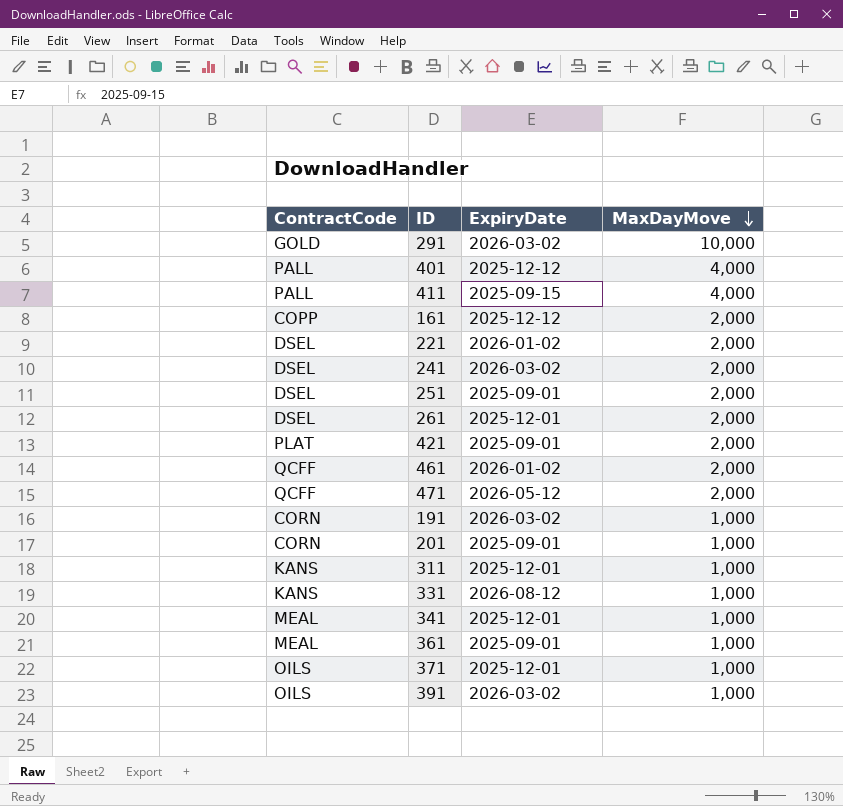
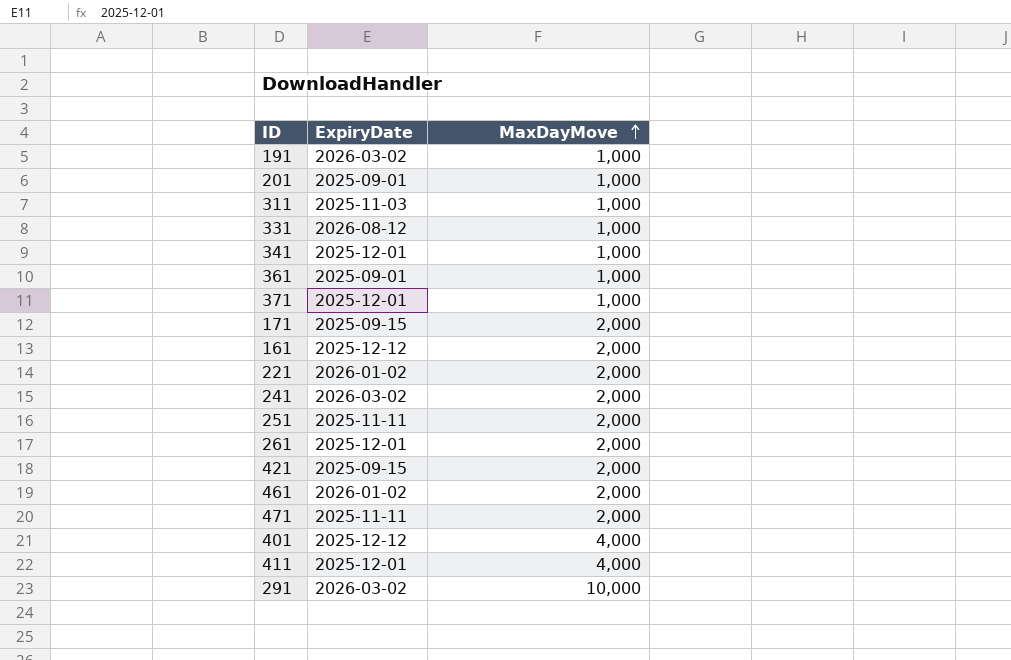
row order: MaxDayMove descending -> MaxDayMove ascending
column ContractCode | position: 1 -> none
row 391: OILS | 2026-03-02 | 1,000 -> none
311 | ExpiryDate: 2025-12-01 -> 2025-11-03
row 171: none -> 2025-09-15 | 2,000
251 | ExpiryDate: 2025-09-01 -> 2025-11-11
421 | ExpiryDate: 2025-09-01 -> 2025-09-15
471 | ExpiryDate: 2026-05-12 -> 2025-11-11
411 | ExpiryDate: 2025-09-15 -> 2025-12-01

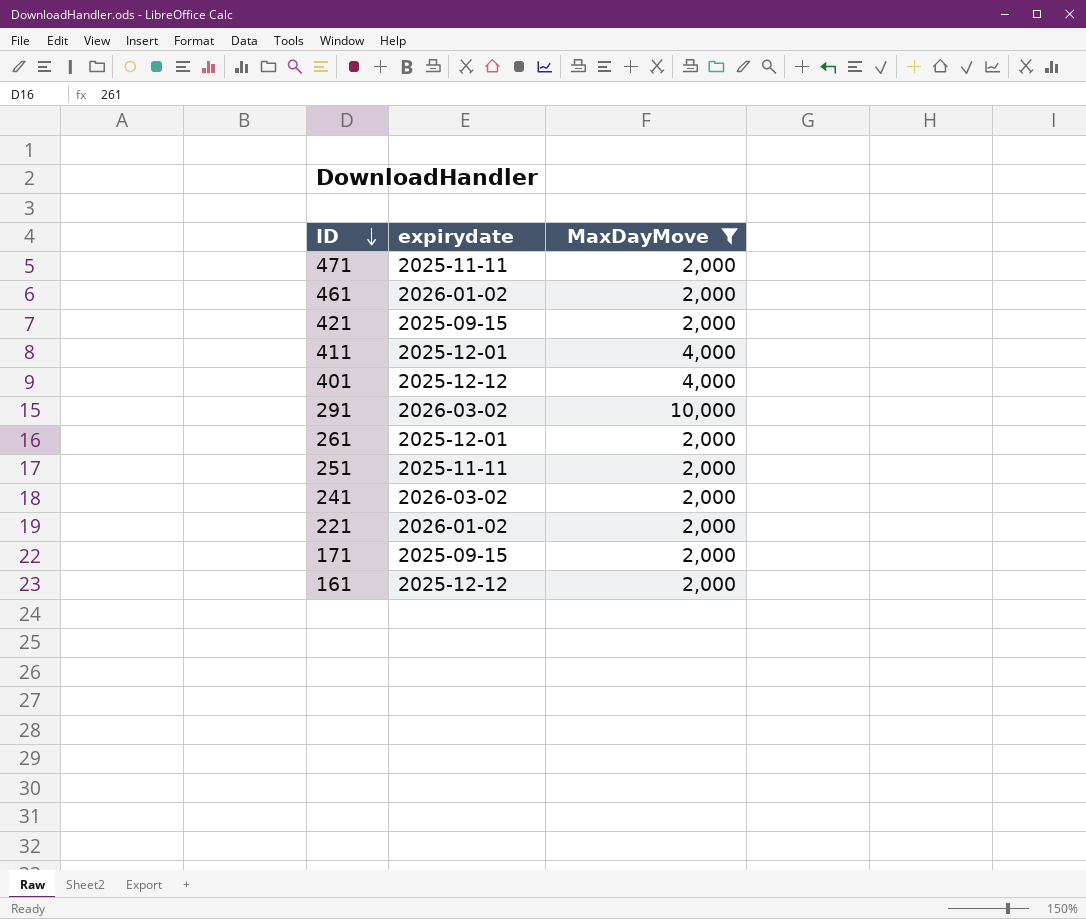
filter: none -> MaxDayMove != 1,000
row order: MaxDayMove ascending -> ID descending
column name: ExpiryDate -> expirydate

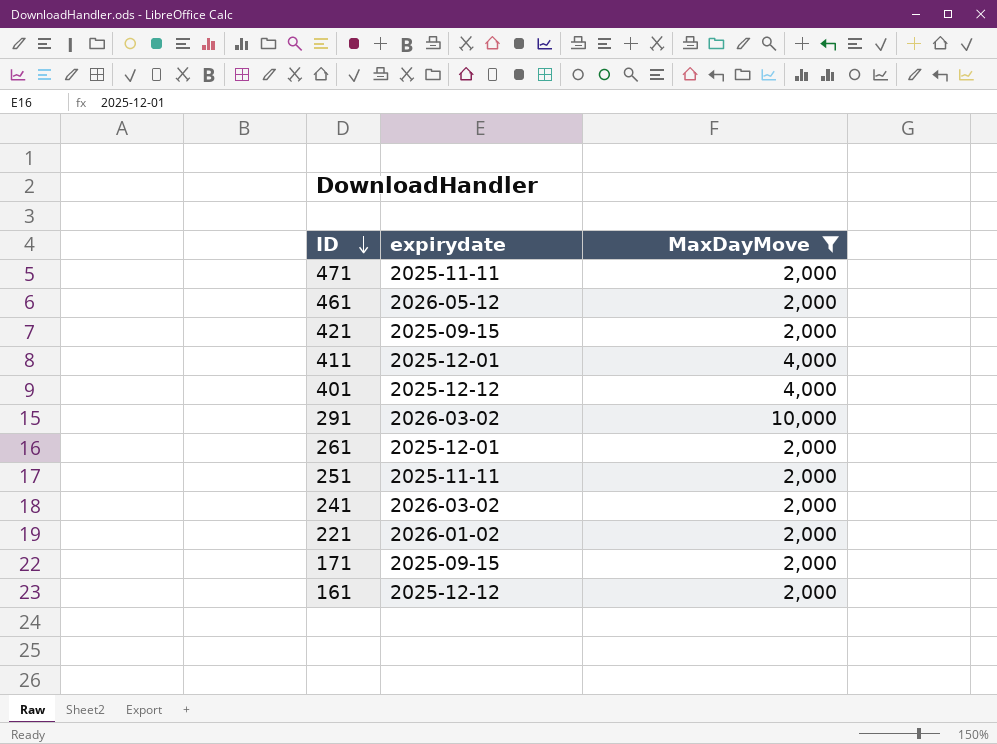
461 | expirydate: 2026-01-02 -> 2026-05-12

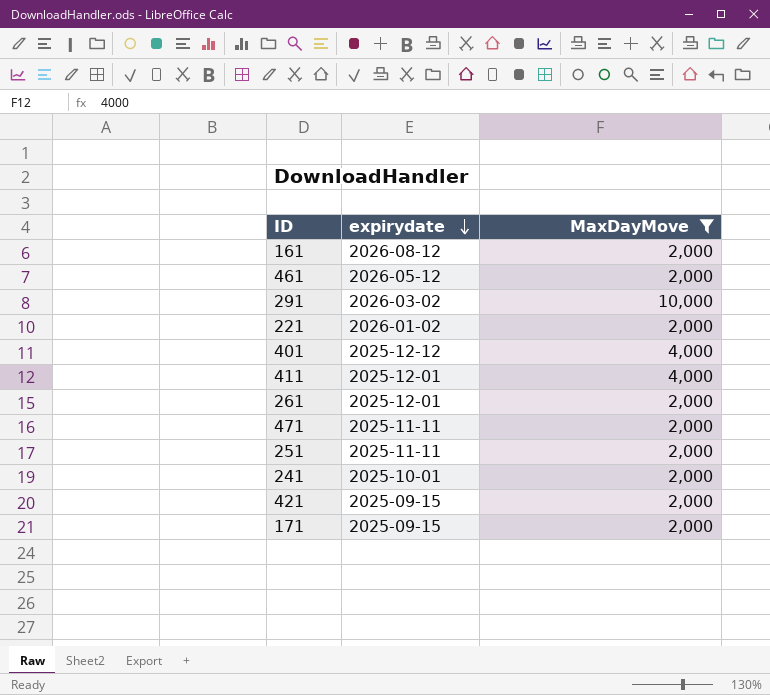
row order: ID descending -> expirydate descending
161 | expirydate: 2025-12-12 -> 2026-08-12
241 | expirydate: 2026-03-02 -> 2025-10-01

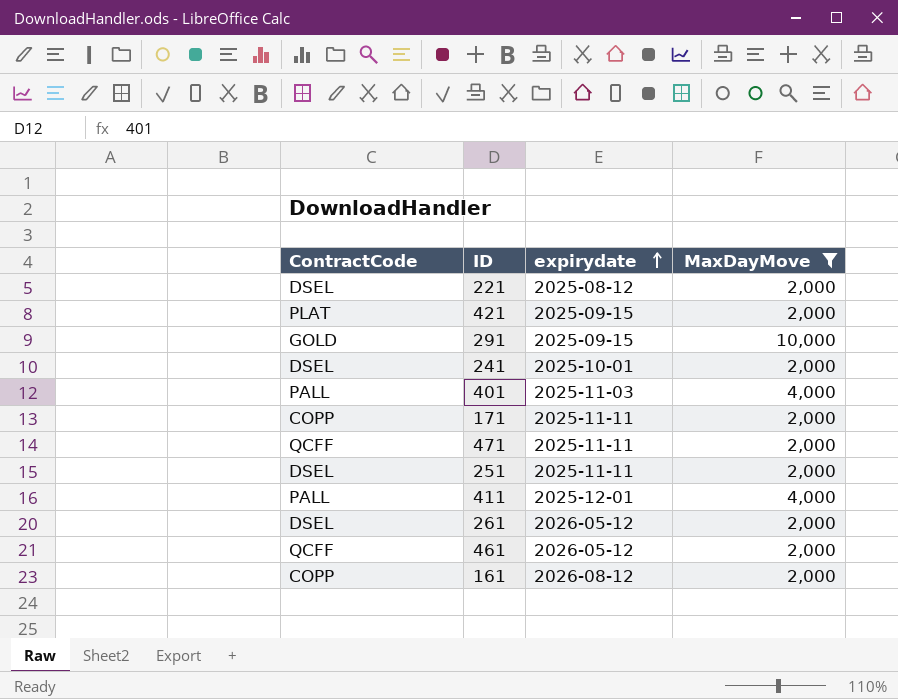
row order: expirydate descending -> expirydate ascending
column ContractCode | position: none -> 1
221 | expirydate: 2026-01-02 -> 2025-08-12
291 | expirydate: 2026-03-02 -> 2025-09-15
401 | expirydate: 2025-12-12 -> 2025-11-03
171 | expirydate: 2025-09-15 -> 2025-11-11
261 | expirydate: 2025-12-01 -> 2026-05-12

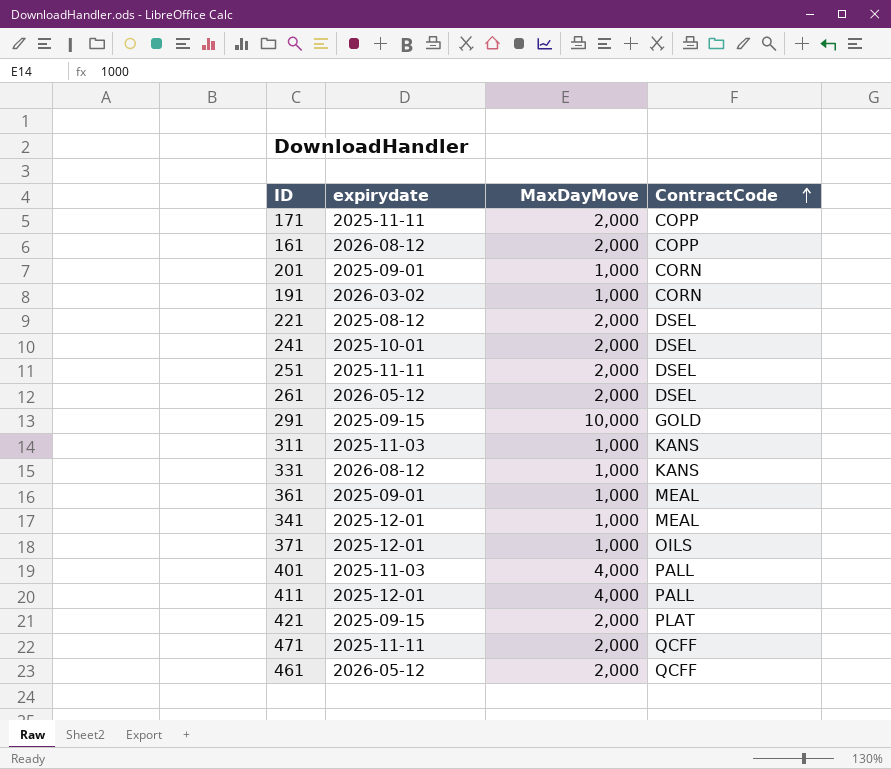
filter: MaxDayMove != 1,000 -> none
row order: expirydate ascending -> ContractCode ascending
column ContractCode | position: 1 -> 4

